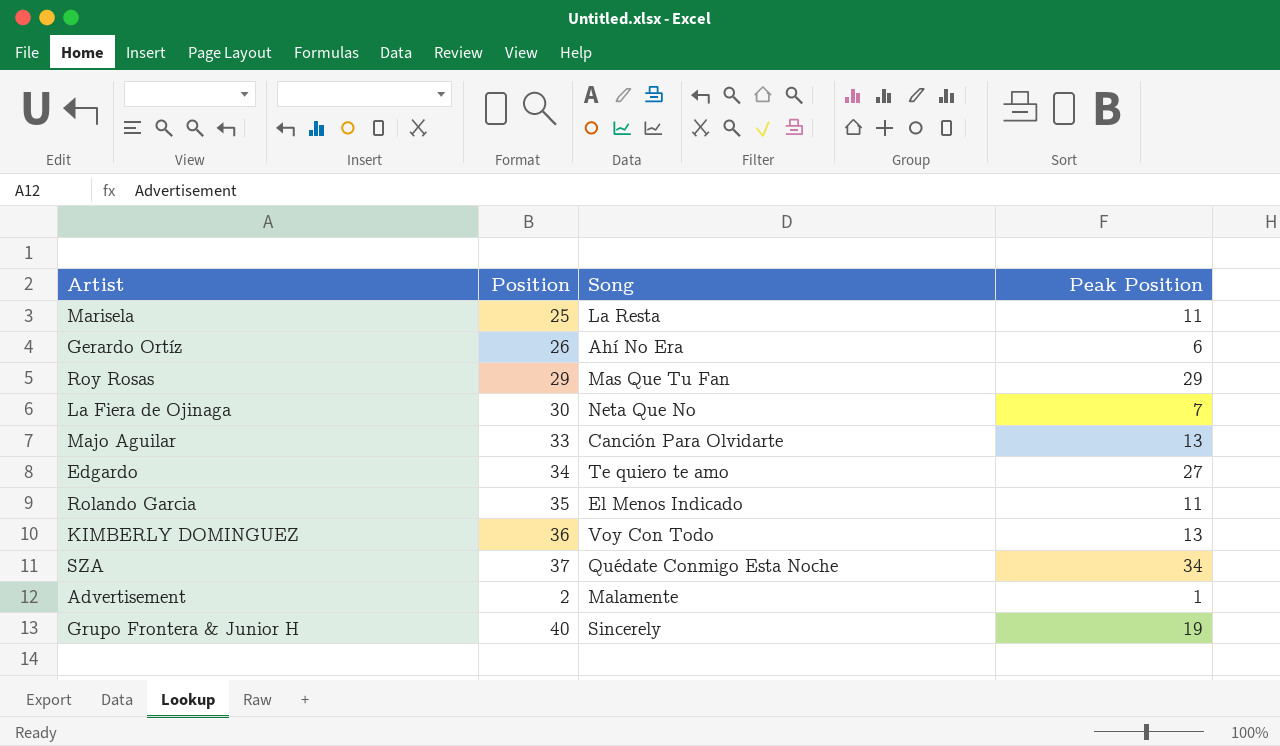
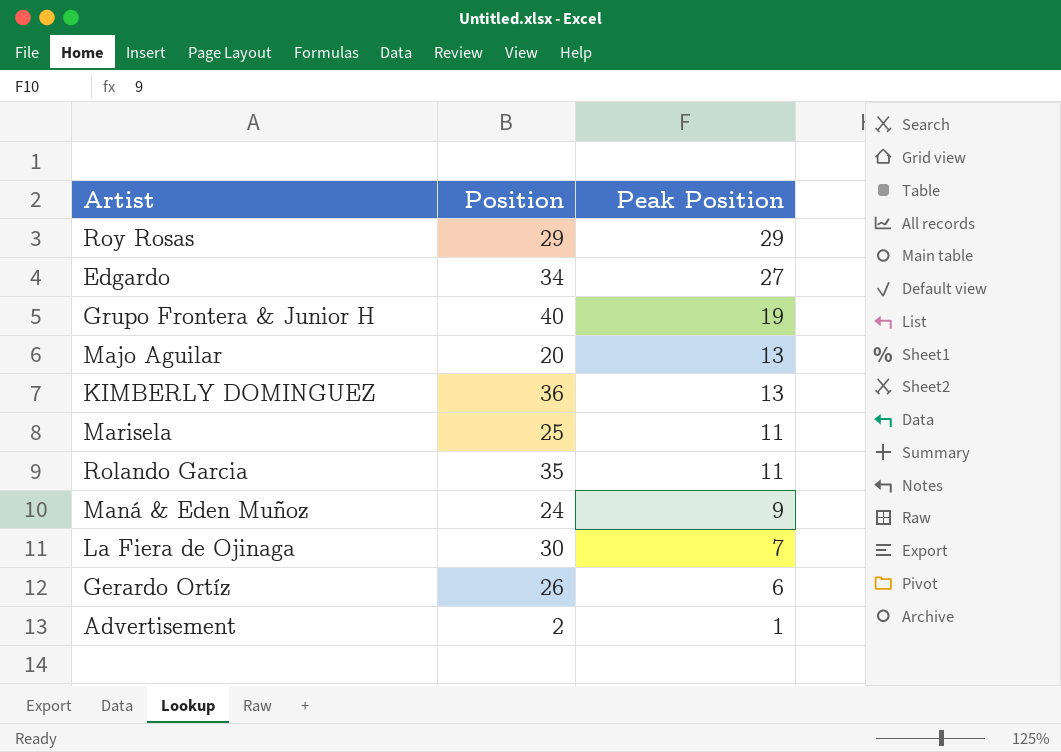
row order: none -> Peak Position descending
column Song | position: 3 -> none
row SZA: 37 | Quédate Conmigo Esta Noche | 34 -> none
Majo Aguilar | Position: 33 -> 20
row Maná & Eden Muñoz: none -> 24 | 9

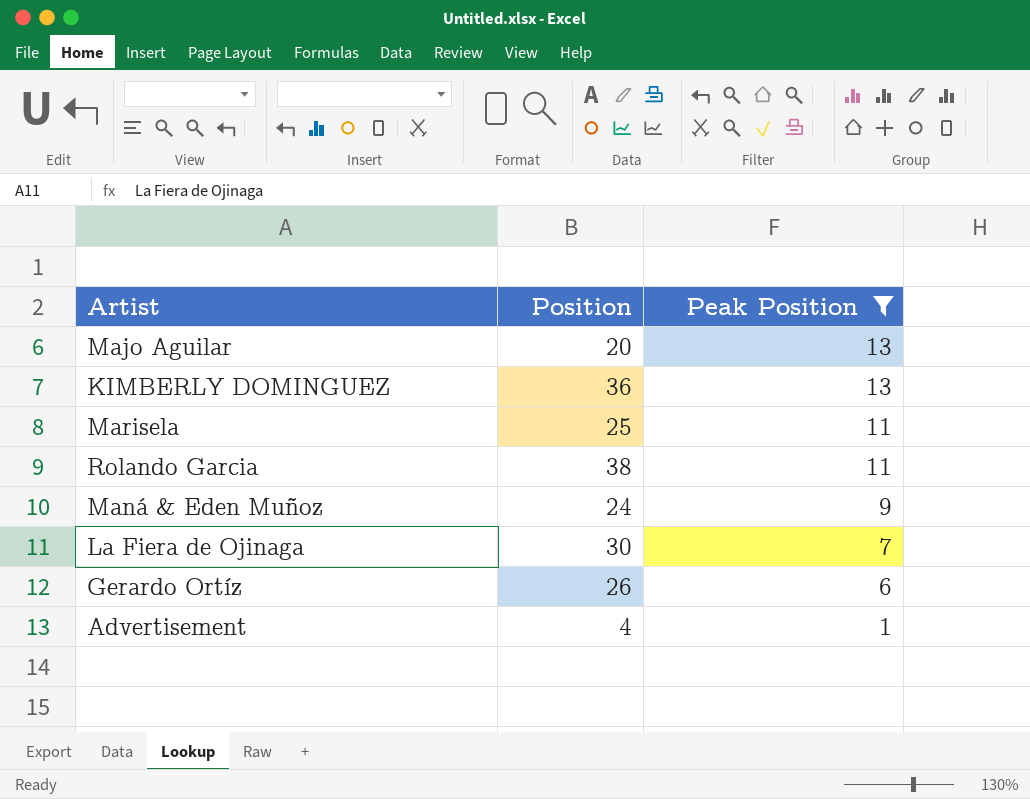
filter: none -> Peak Position <= 13
Rolando Garcia | Position: 35 -> 38
Advertisement | Position: 2 -> 4

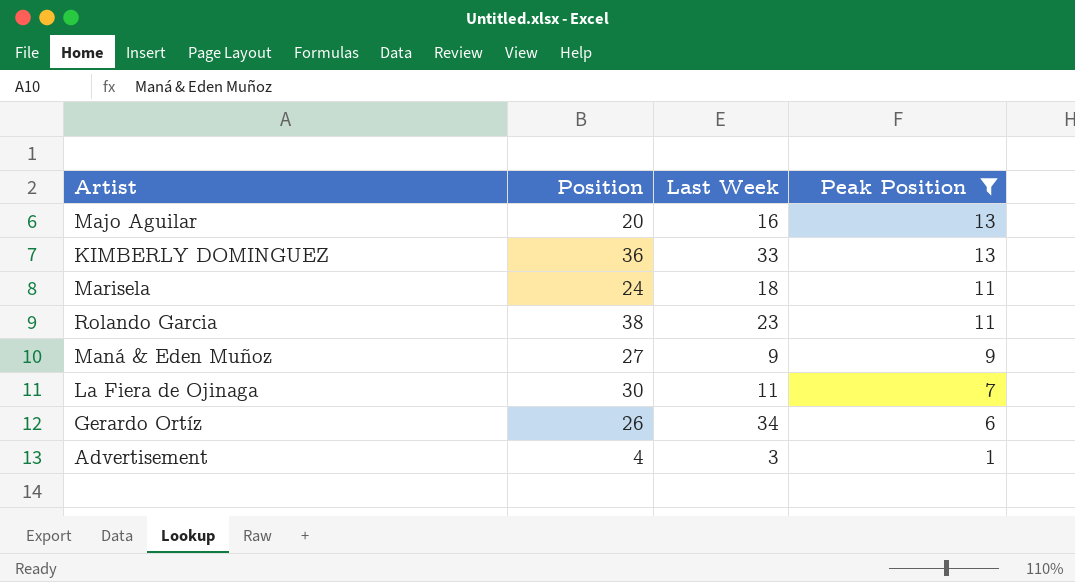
column Last Week | position: none -> 3
Marisela | Position: 25 -> 24
Maná & Eden Muñoz | Position: 24 -> 27

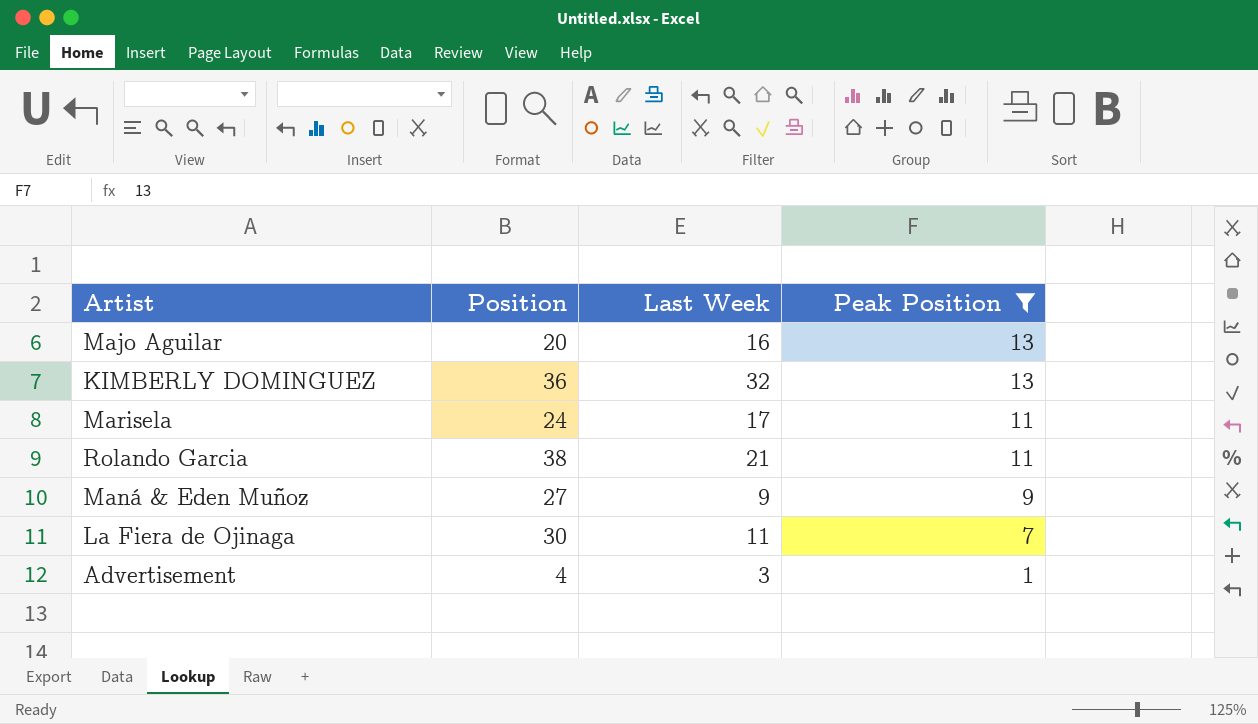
row Gerardo Ortíz: 26 | 34 | 6 -> none
KIMBERLY DOMINGUEZ | Last Week: 33 -> 32
Marisela | Last Week: 18 -> 17
Rolando Garcia | Last Week: 23 -> 21

